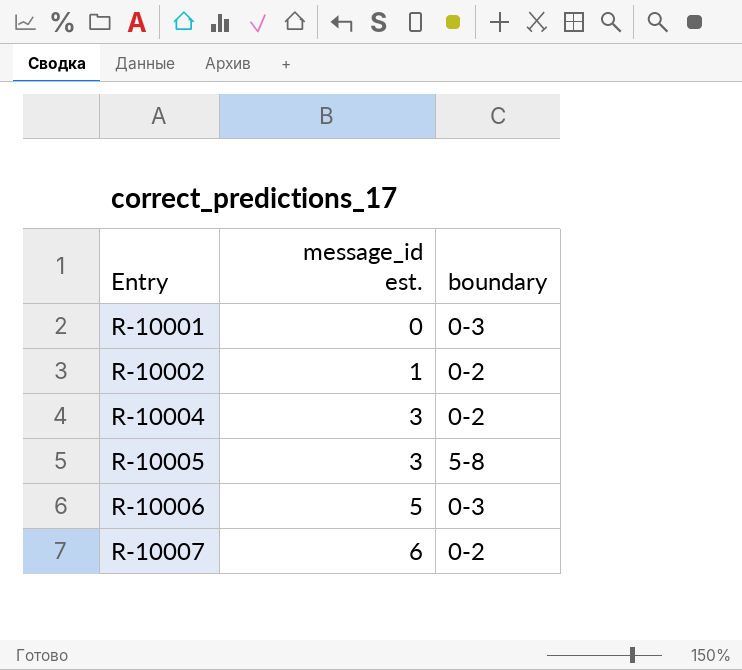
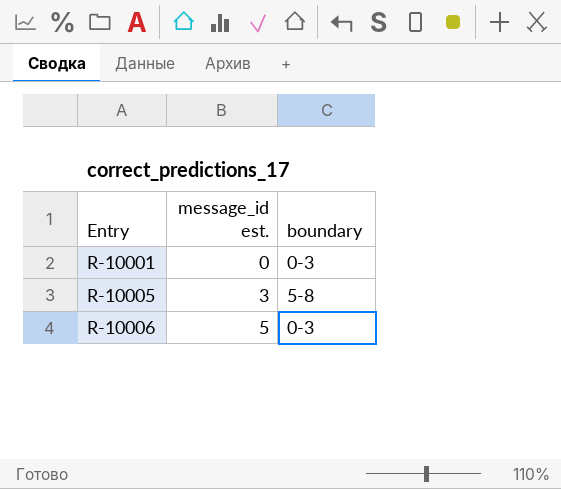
row R-10002: 1 | 0-2 -> none
row R-10004: 3 | 0-2 -> none
row R-10007: 6 | 0-2 -> none

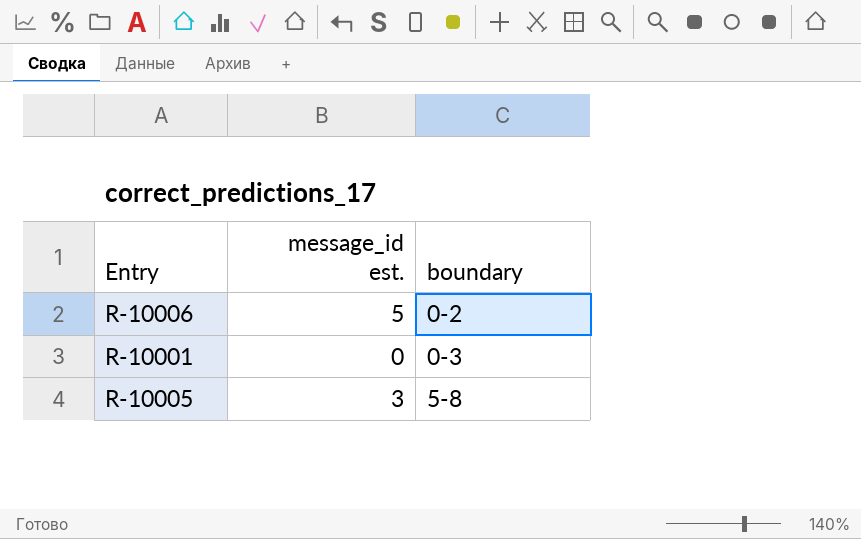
row order: Entry ascending -> boundary ascending
R-10006 | boundary: 0-3 -> 0-2

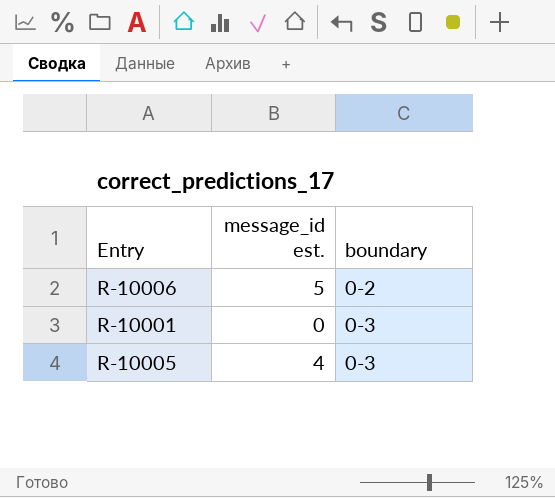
R-10005 | message_id est.: 3 -> 4
R-10005 | boundary: 5-8 -> 0-3

